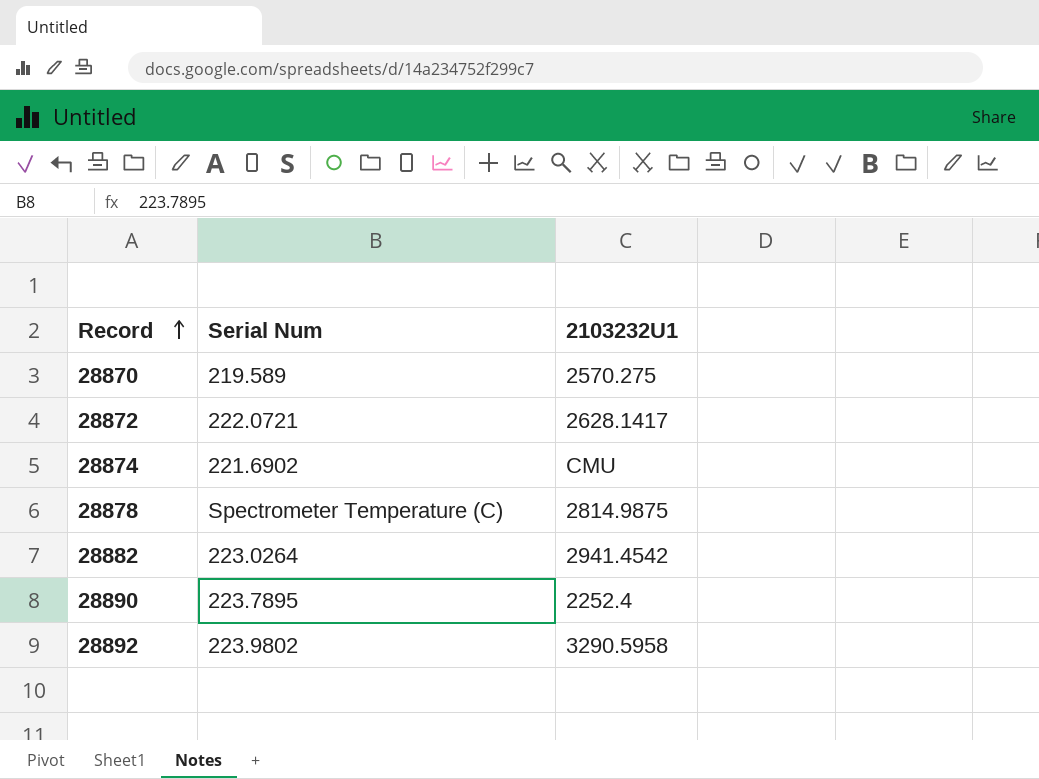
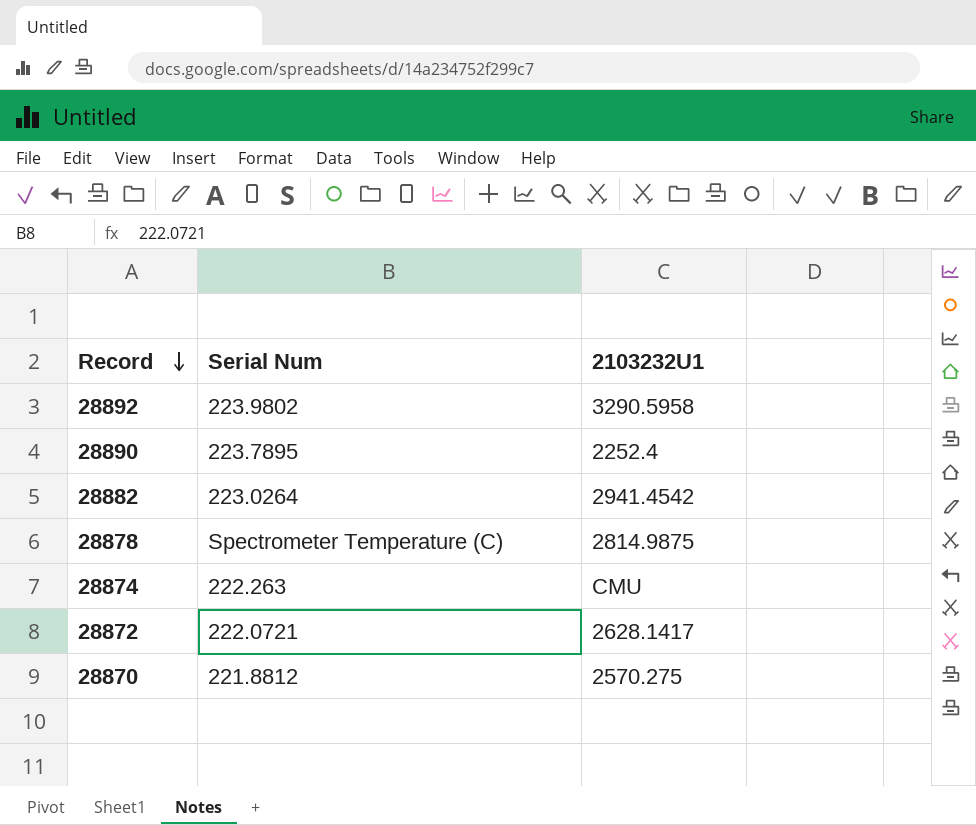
row order: Record ascending -> Record descending
28874 | Serial Num: 221.6902 -> 222.263
28870 | Serial Num: 219.589 -> 221.8812

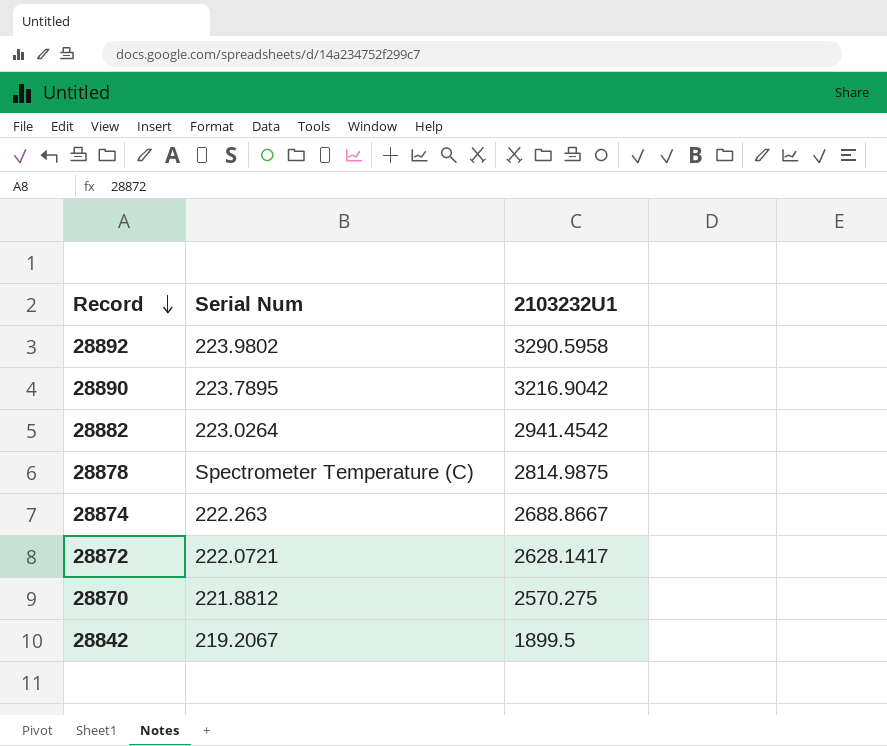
28890 | 2103232U1: 2252.4 -> 3216.9042
28874 | 2103232U1: CMU -> 2688.8667
row 28842: none -> 219.2067 | 1899.5

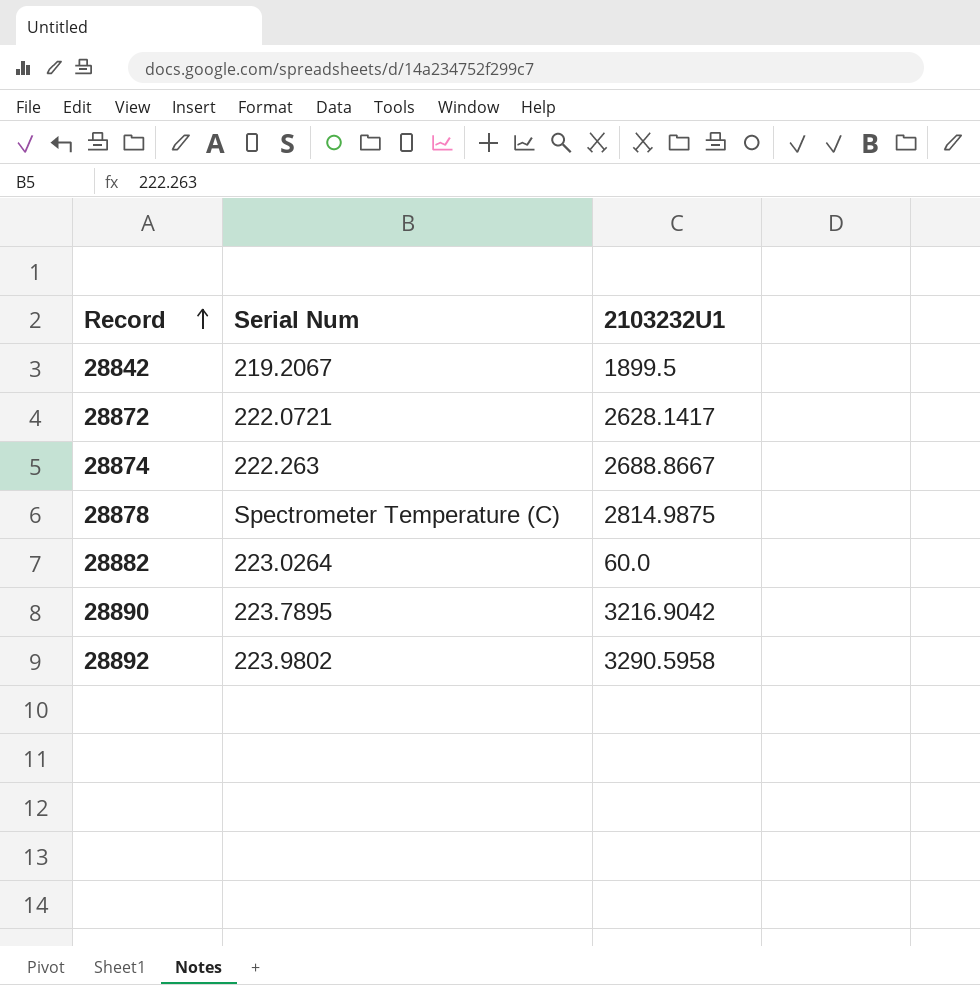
row order: Record descending -> Record ascending
row 28870: 221.8812 | 2570.275 -> none
28882 | 2103232U1: 2941.4542 -> 60.0

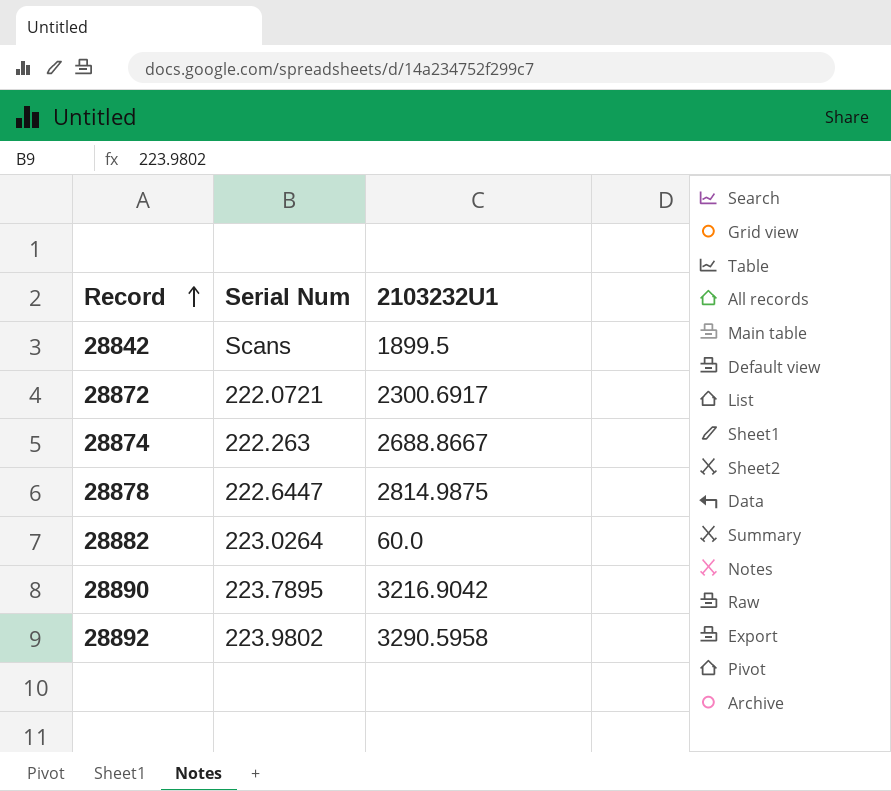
28842 | Serial Num: 219.2067 -> Scans
28872 | 2103232U1: 2628.1417 -> 2300.6917
28878 | Serial Num: Spectrometer Temperature (C) -> 222.6447

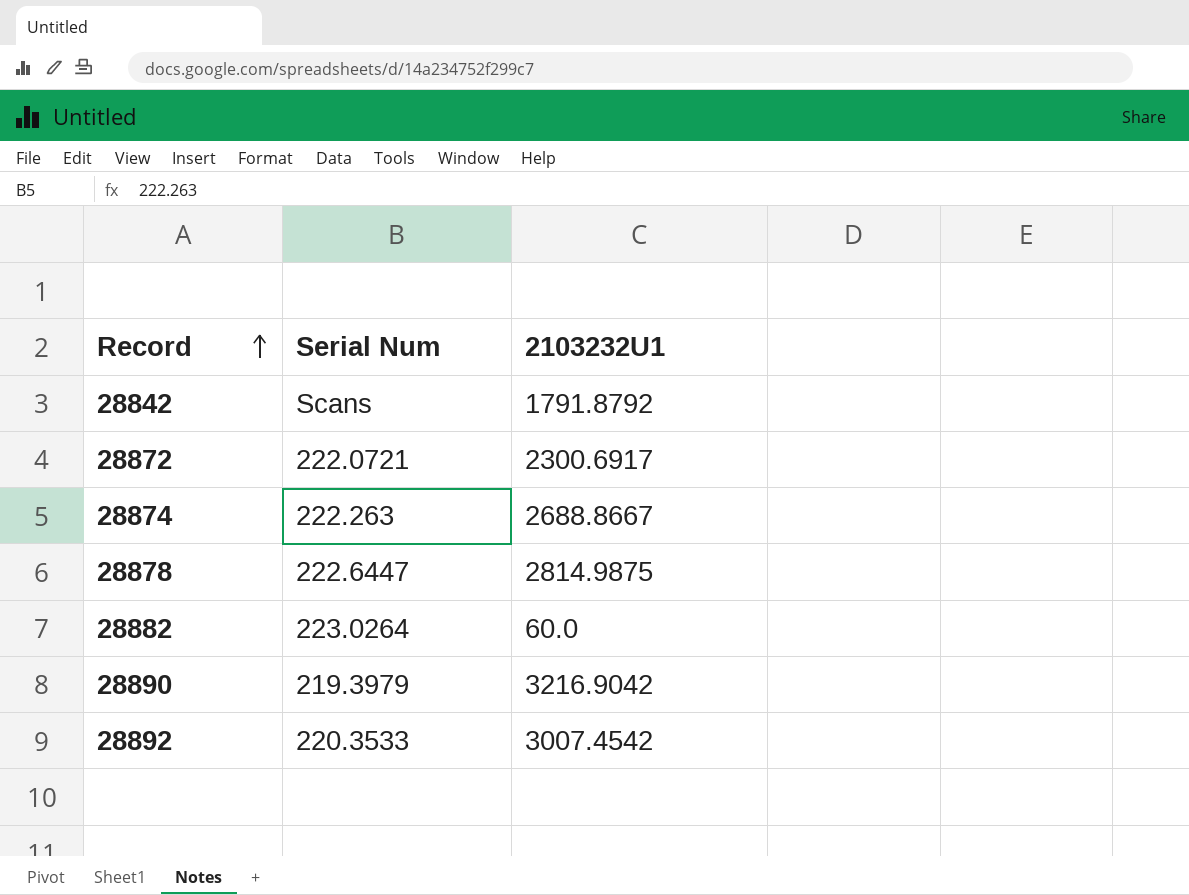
28842 | 2103232U1: 1899.5 -> 1791.8792
28890 | Serial Num: 223.7895 -> 219.3979
28892 | Serial Num: 223.9802 -> 220.3533
28892 | 2103232U1: 3290.5958 -> 3007.4542

